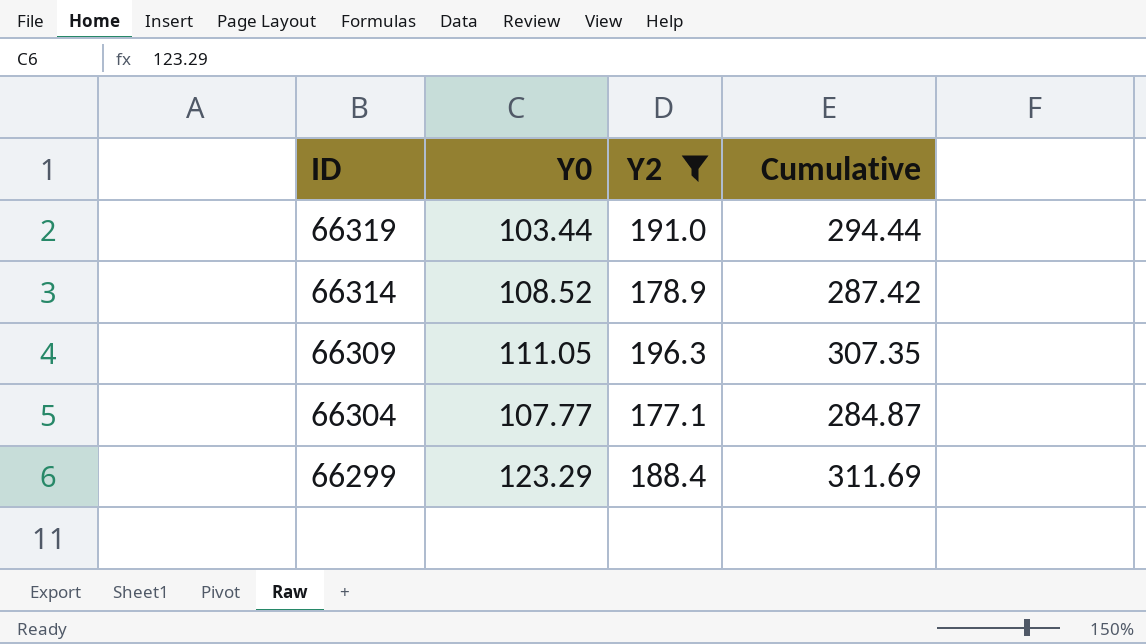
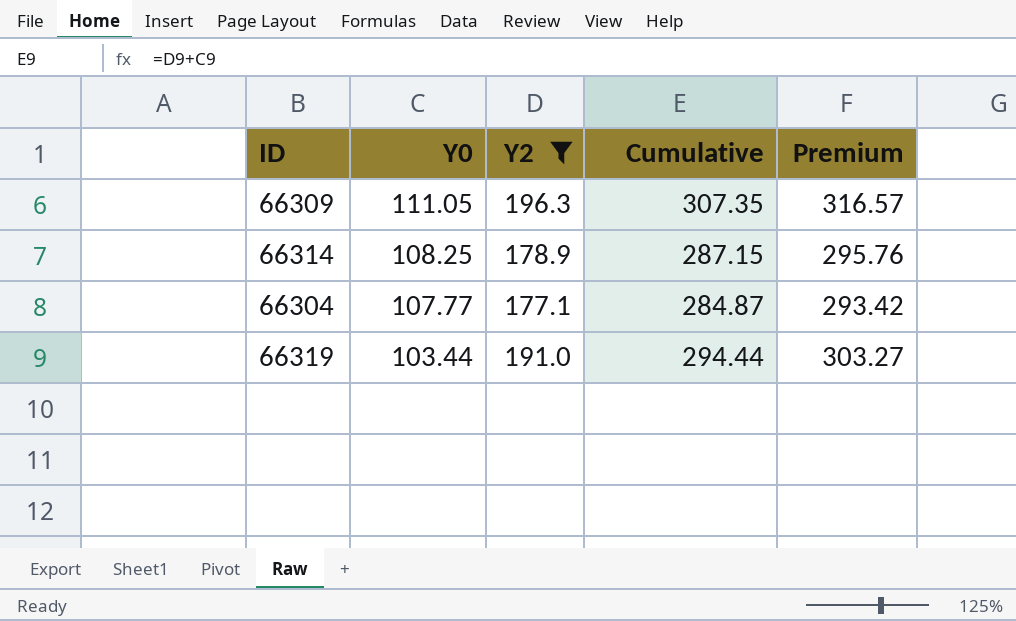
row order: ID descending -> Y0 descending
column Premium | formula: none -> [Cumulative] * 1.03
row 66299: 123.29 | 188.4 | 311.69 -> none
66314 | Y0: 108.52 -> 108.25
66314 | Cumulative: 287.42 -> 287.15

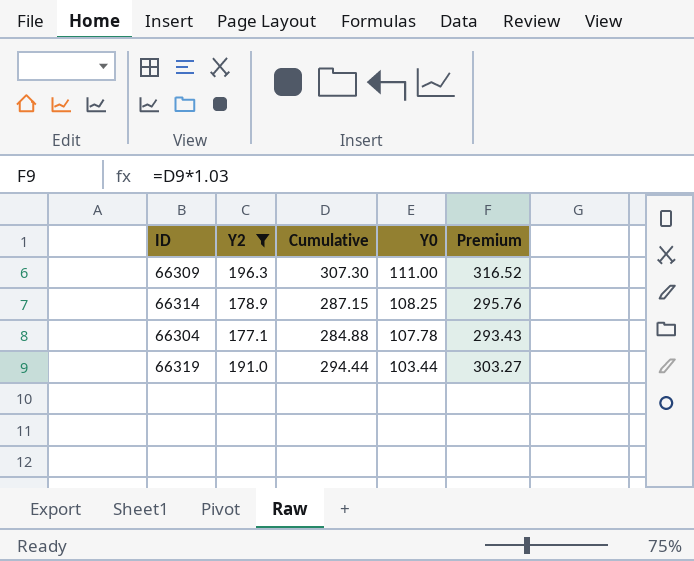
column Y0 | position: 2 -> 4
66309 | Cumulative: 307.35 -> 307.30
66309 | Y0: 111.05 -> 111.00
66309 | Premium: 316.57 -> 316.52
66304 | Cumulative: 284.87 -> 284.88
66304 | Y0: 107.77 -> 107.78
66304 | Premium: 293.42 -> 293.43

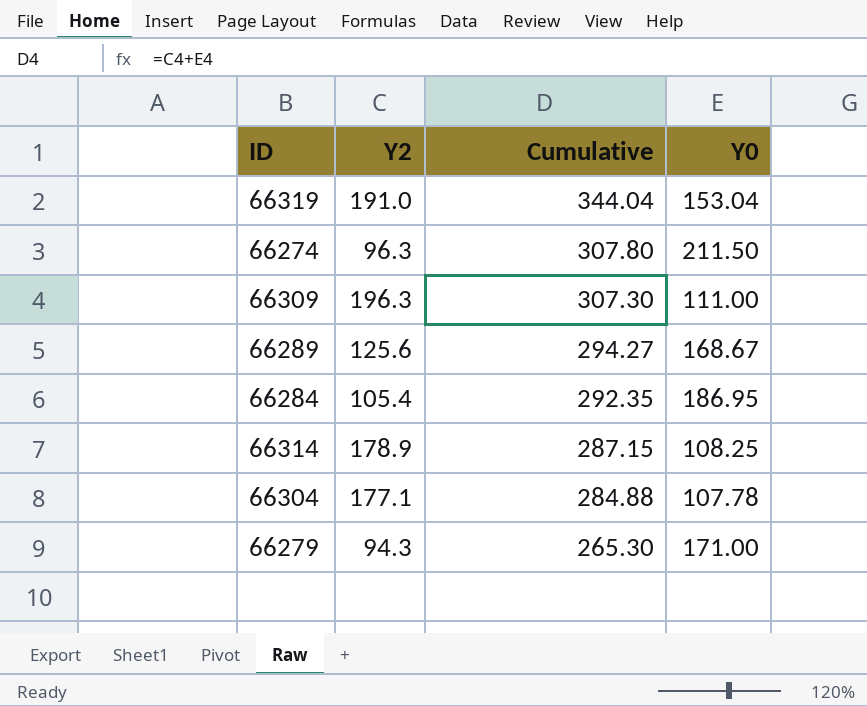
filter: Y2 >= 177.1 -> none
row order: Y0 descending -> Cumulative descending
column Premium | formula: [Cumulative] * 1.03 -> none
66319 | Cumulative: 294.44 -> 344.04
66319 | Y0: 103.44 -> 153.04

